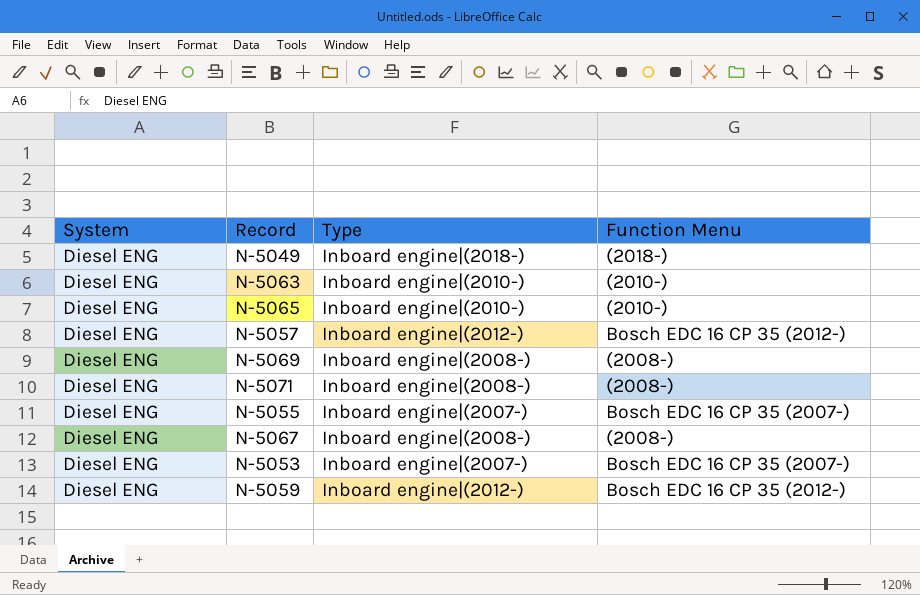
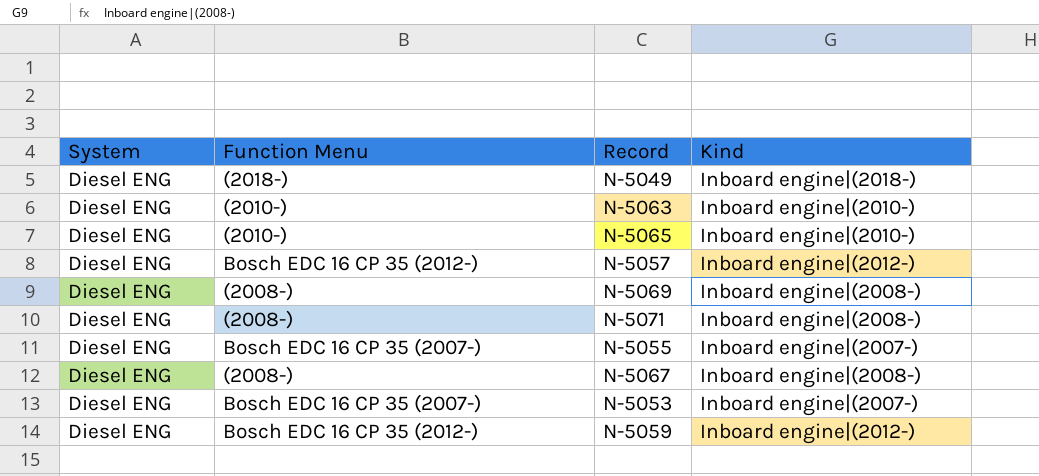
column Function Menu | position: 4 -> 2
column name: Type -> Kind

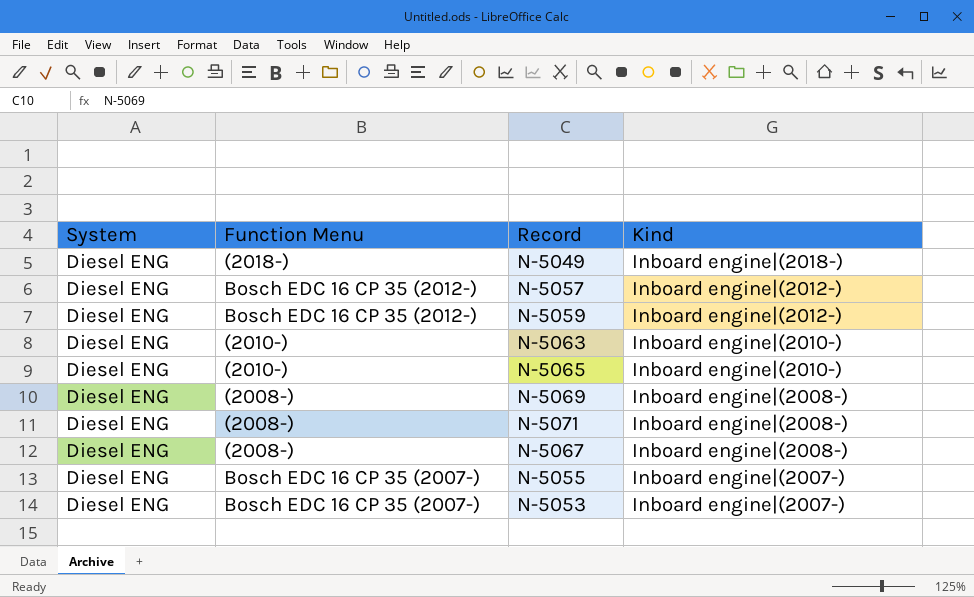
row order: none -> Kind descending

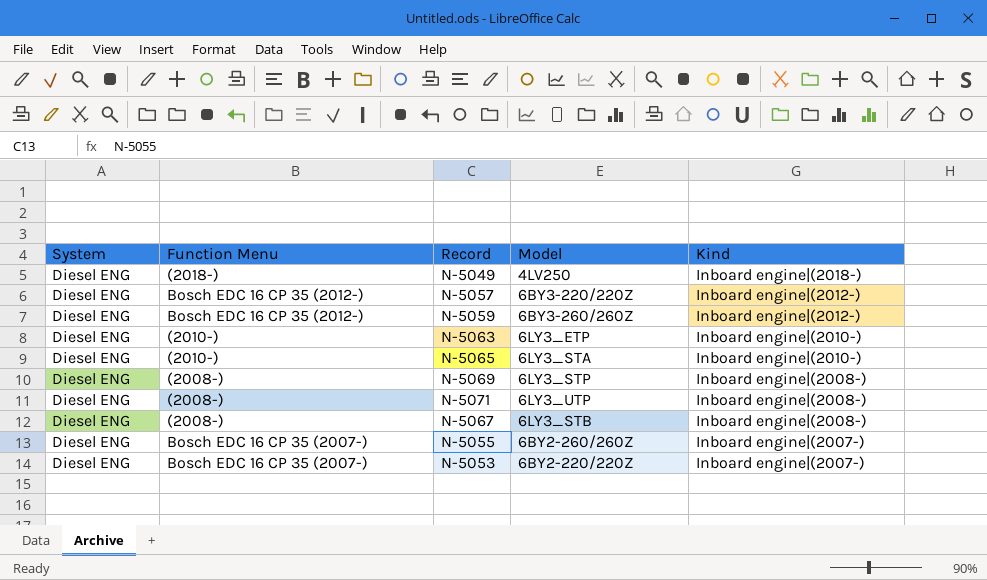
column Model | position: none -> 4

